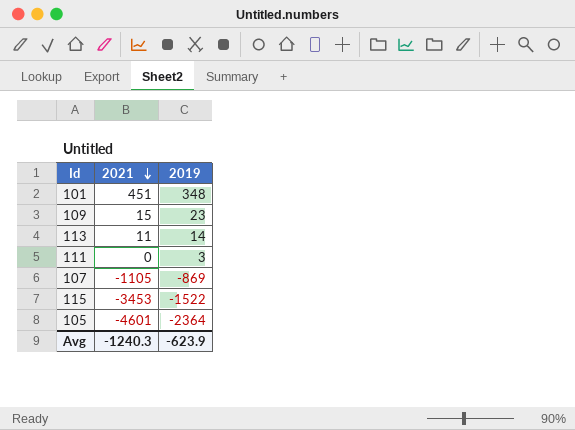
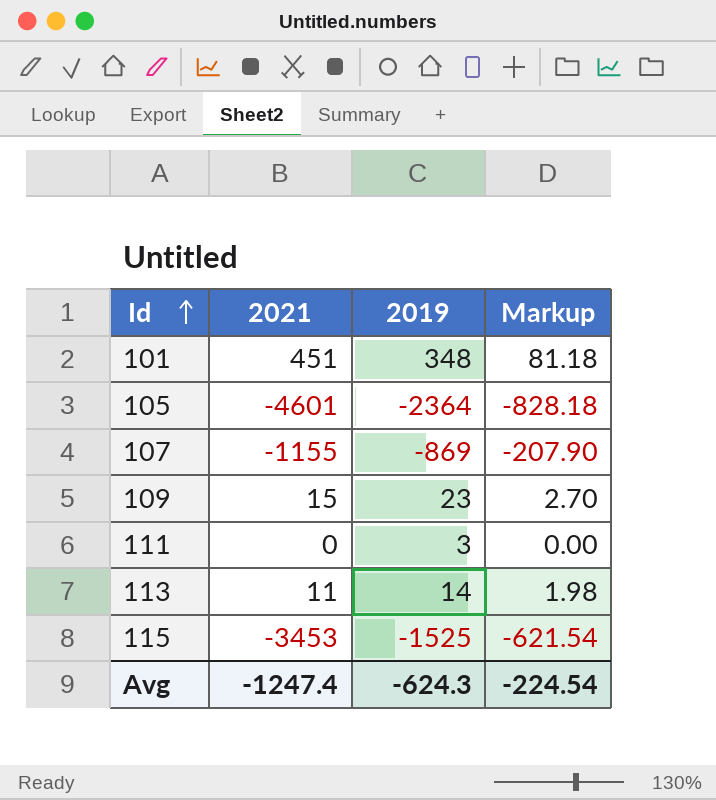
row order: 2021 descending -> Id ascending
column Markup | formula: none -> [2021] * 0.18
107 | 2021: -1105 -> -1155
115 | 2019: -1522 -> -1525
Avg | 2021: -1240.3 -> -1247.4
Avg | 2019: -623.9 -> -624.3

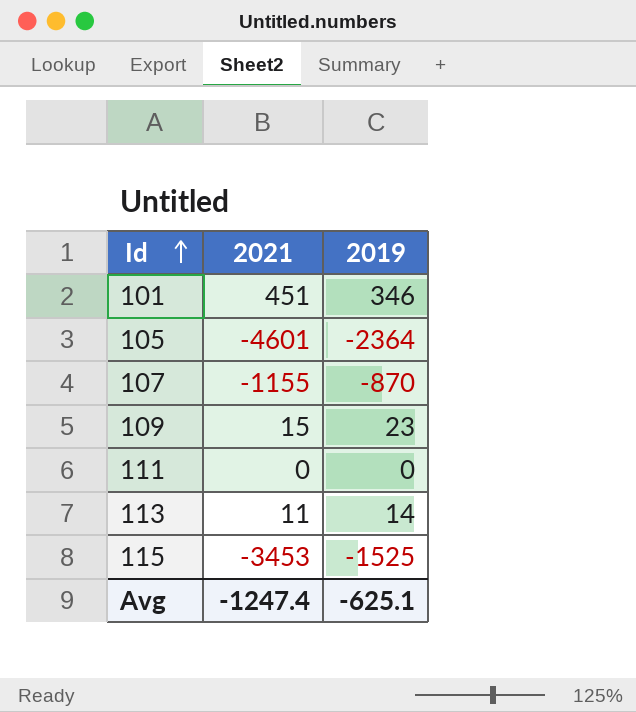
column Markup | formula: [2021] * 0.18 -> none
101 | 2019: 348 -> 346
107 | 2019: -869 -> -870
111 | 2019: 3 -> 0
Avg | 2019: -624.3 -> -625.1

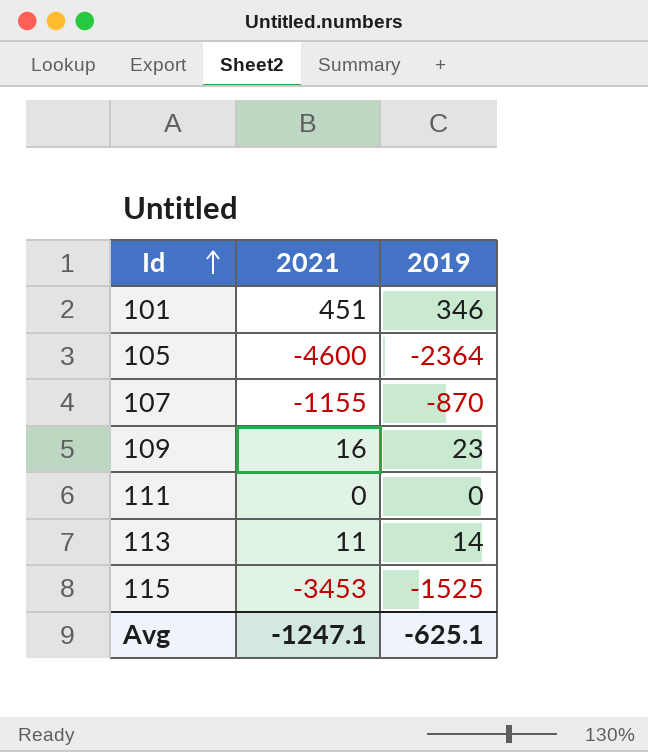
105 | 2021: -4601 -> -4600
109 | 2021: 15 -> 16
Avg | 2021: -1247.4 -> -1247.1

